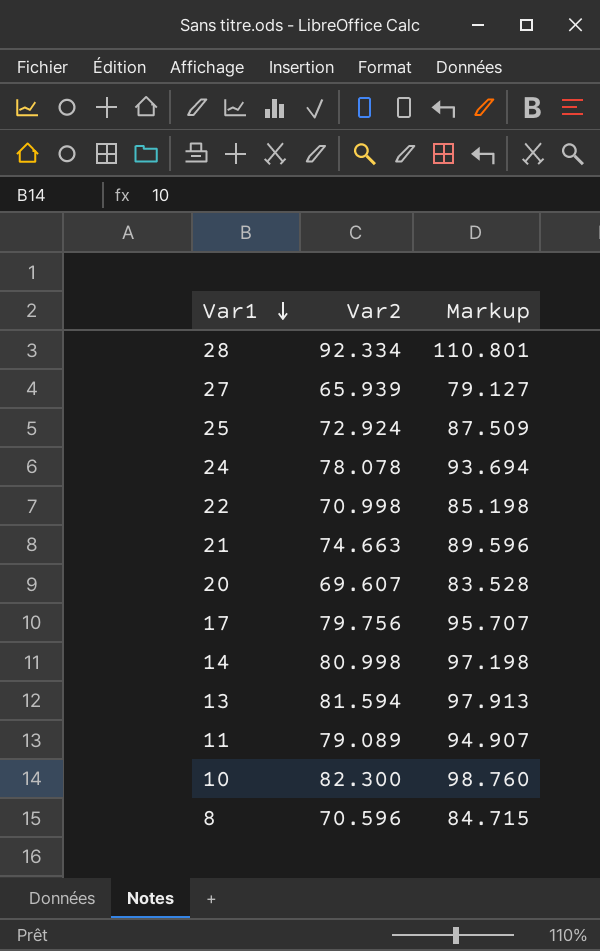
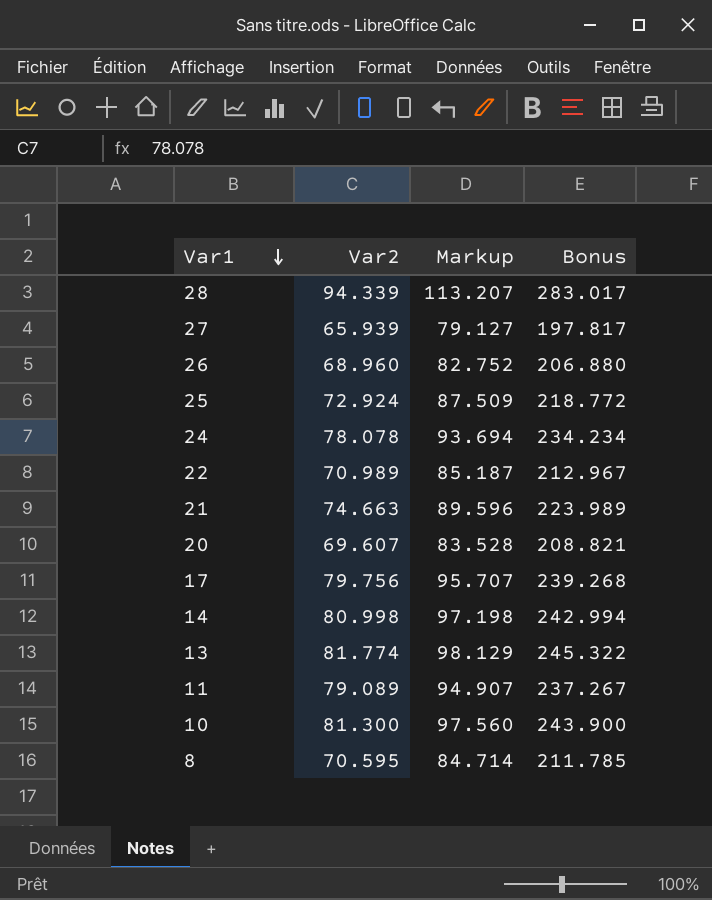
column Bonus | formula: none -> [Var2] * 3
28 | Var2: 92.334 -> 94.339
28 | Markup: 110.801 -> 113.207
row 26: none -> 68.960 | 82.752 | 206.880
22 | Var2: 70.998 -> 70.989
22 | Markup: 85.198 -> 85.187
13 | Var2: 81.594 -> 81.774
13 | Markup: 97.913 -> 98.129
10 | Var2: 82.300 -> 81.300
10 | Markup: 98.760 -> 97.560
8 | Var2: 70.596 -> 70.595
8 | Markup: 84.715 -> 84.714

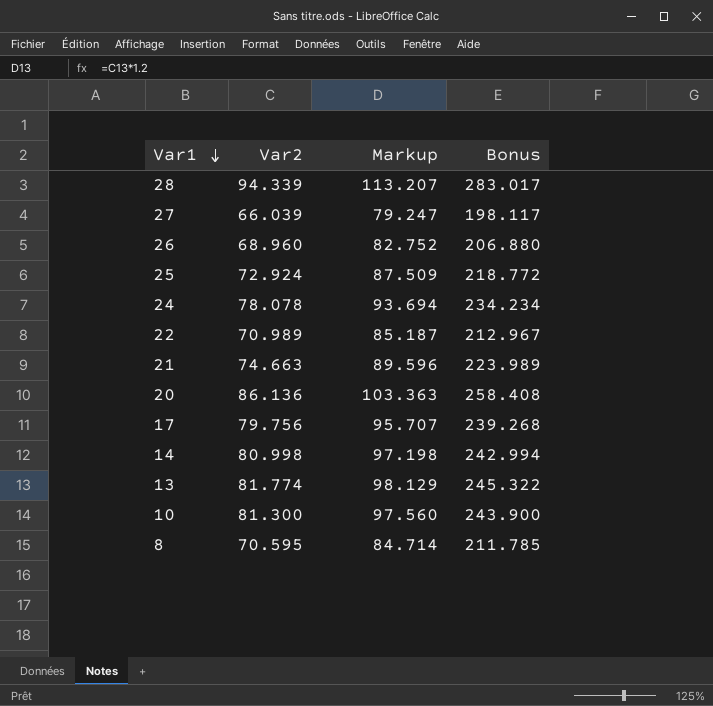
row 11: 79.089 | 94.907 | 237.267 -> none
27 | Var2: 65.939 -> 66.039
27 | Markup: 79.127 -> 79.247
27 | Bonus: 197.817 -> 198.117
20 | Var2: 69.607 -> 86.136
20 | Markup: 83.528 -> 103.363
20 | Bonus: 208.821 -> 258.408

